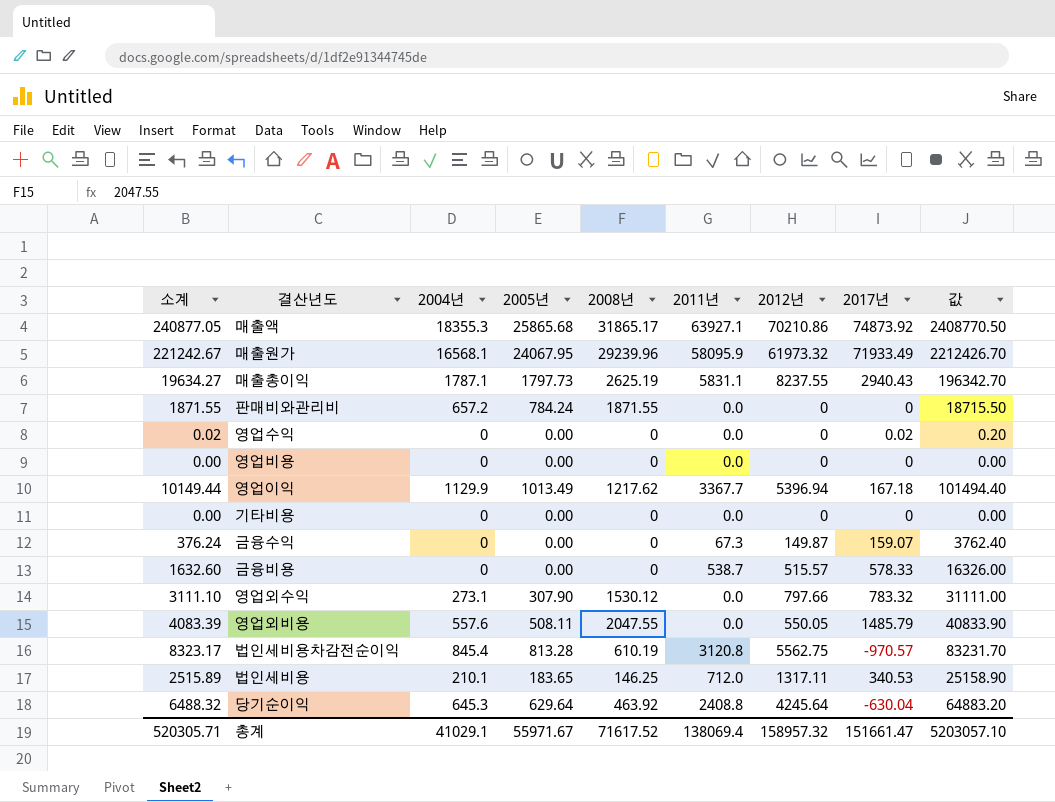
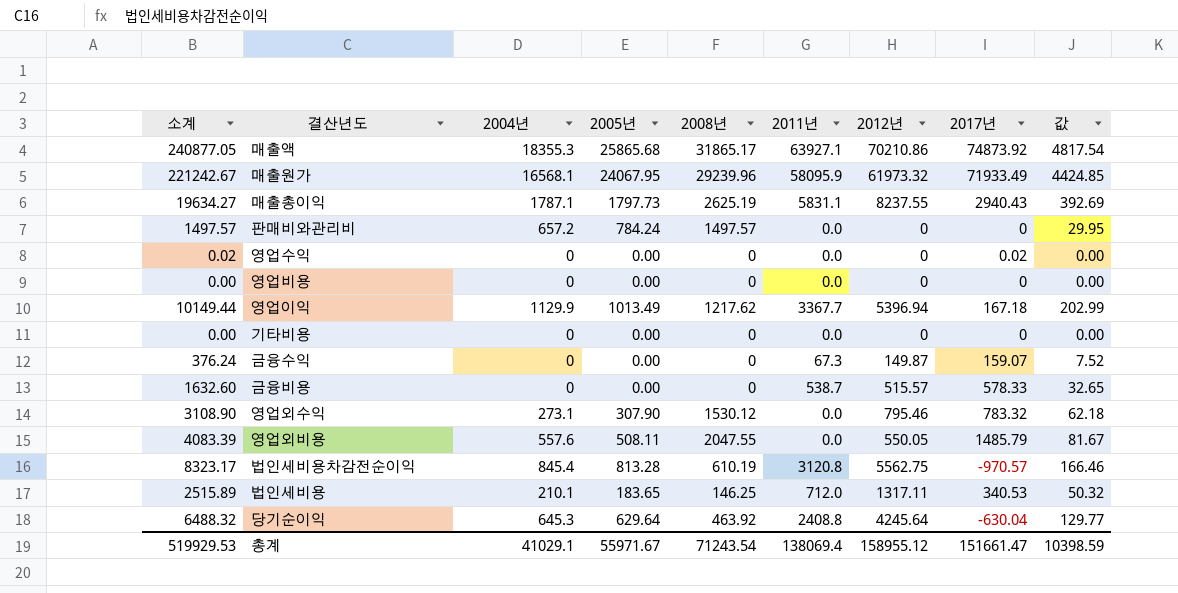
column 값 | formula: [소계] * 10 -> [소계] * 0.02
판매비와관리비 | 소계: 1871.55 -> 1497.57
판매비와관리비 | 2008년: 1871.55 -> 1497.57
영업외수익 | 소계: 3111.10 -> 3108.90
영업외수익 | 2012년: 797.66 -> 795.46
총계 | 소계: 520305.71 -> 519929.53
총계 | 2008년: 71617.52 -> 71243.54
총계 | 2012년: 158957.32 -> 158955.12
총계 | 값: 5203057.10 -> 10398.59

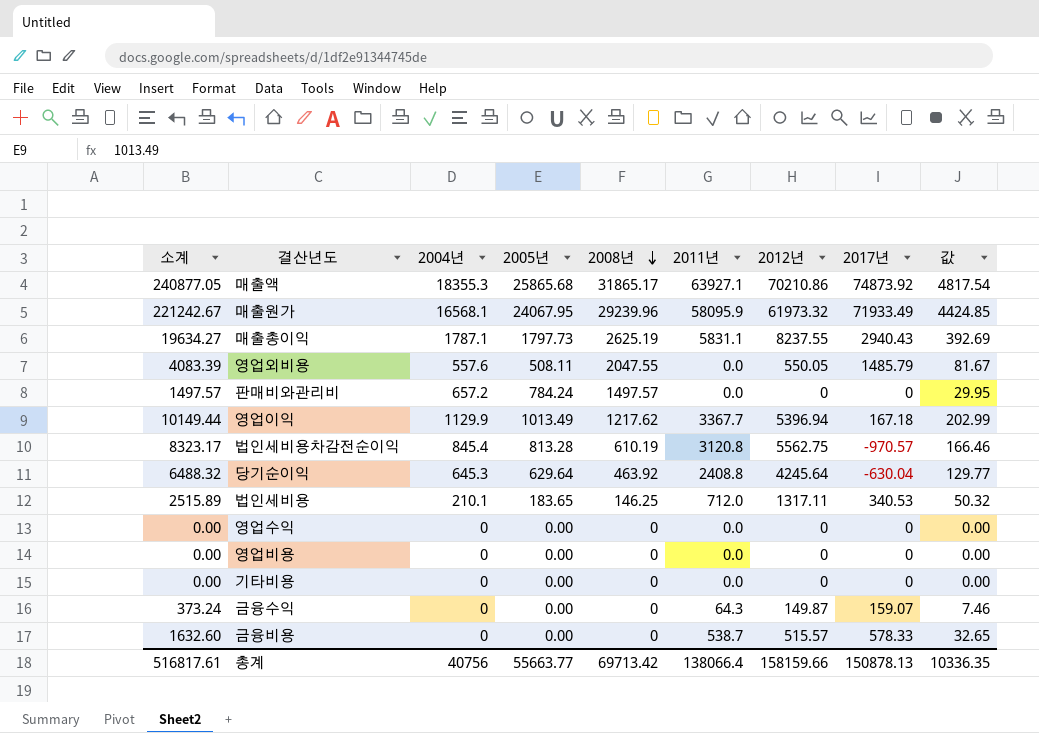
row order: none -> 2008년 descending
row 영업외수익: 3108.90 | 273.1 | 307.90 | 1530.12 | 0.0 | 795.46 | 783.32 | 62.18 -> none
영업수익 | 소계: 0.02 -> 0.00
영업수익 | 2017년: 0.02 -> 0
금융수익 | 소계: 376.24 -> 373.24
금융수익 | 2011년: 67.3 -> 64.3
금융수익 | 값: 7.52 -> 7.46
총계 | 소계: 519929.53 -> 516817.61
총계 | 2004년: 41029.1 -> 40756
총계 | 2005년: 55971.67 -> 55663.77
총계 | 2008년: 71243.54 -> 69713.42
총계 | 2011년: 138069.4 -> 138066.4
총계 | 2012년: 158955.12 -> 158159.66
총계 | 2017년: 151661.47 -> 150878.13
총계 | 값: 10398.59 -> 10336.35

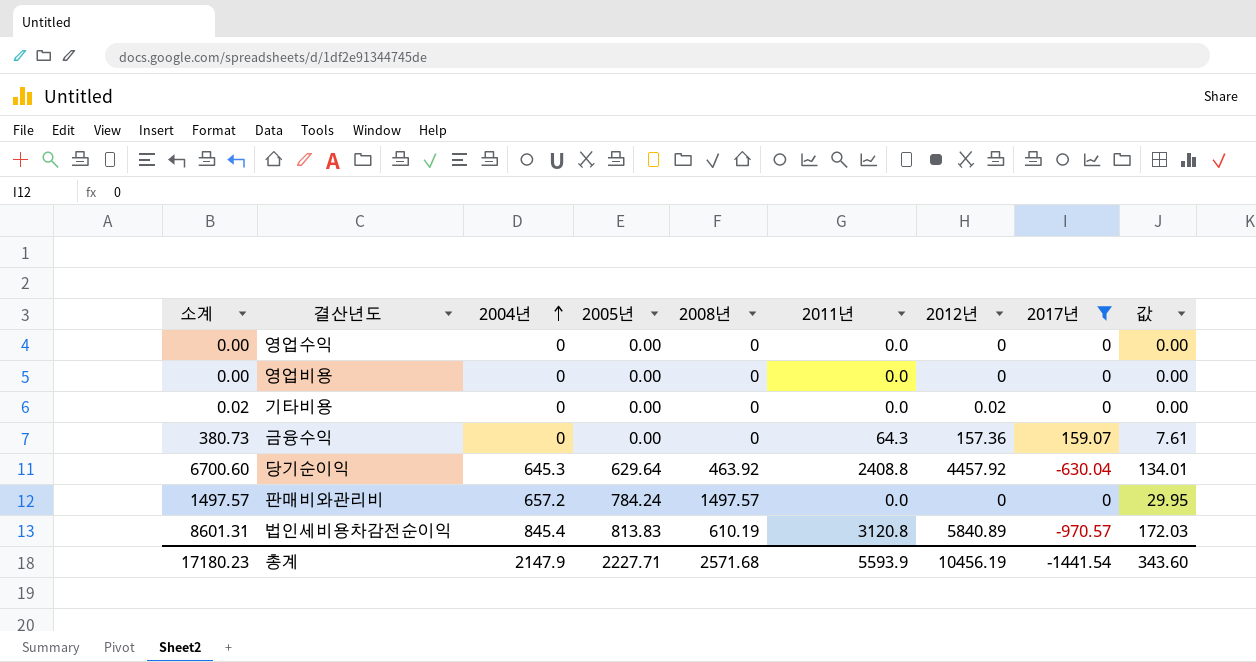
filter: none -> 2017년 <= 159.07
row order: 2008년 descending -> 2004년 ascending
기타비용 | 소계: 0.00 -> 0.02
기타비용 | 2012년: 0 -> 0.02
금융수익 | 소계: 373.24 -> 380.73
금융수익 | 2012년: 149.87 -> 157.36
금융수익 | 값: 7.46 -> 7.61
당기순이익 | 소계: 6488.32 -> 6700.60
당기순이익 | 2012년: 4245.64 -> 4457.92
당기순이익 | 값: 129.77 -> 134.01
법인세비용차감전순이익 | 소계: 8323.17 -> 8601.31
법인세비용차감전순이익 | 2005년: 813.28 -> 813.83
법인세비용차감전순이익 | 2012년: 5562.75 -> 5840.89
법인세비용차감전순이익 | 값: 166.46 -> 172.03
총계 | 소계: 516817.61 -> 17180.23
총계 | 2004년: 40756 -> 2147.9
총계 | 2005년: 55663.77 -> 2227.71
총계 | 2008년: 69713.42 -> 2571.68
총계 | 2011년: 138066.4 -> 5593.9
총계 | 2012년: 158159.66 -> 10456.19
총계 | 2017년: 150878.13 -> -1441.54
총계 | 값: 10336.35 -> 343.60

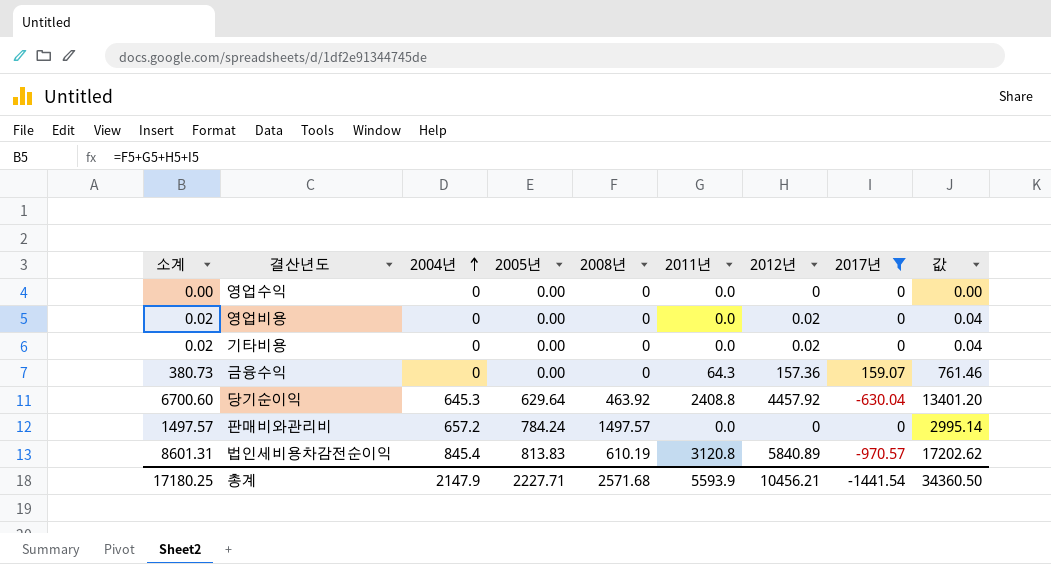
column 값 | formula: [소계] * 0.02 -> [소계] * 2
영업비용 | 소계: 0.00 -> 0.02
영업비용 | 2012년: 0 -> 0.02
총계 | 소계: 17180.23 -> 17180.25
총계 | 2012년: 10456.19 -> 10456.21
총계 | 값: 343.60 -> 34360.50

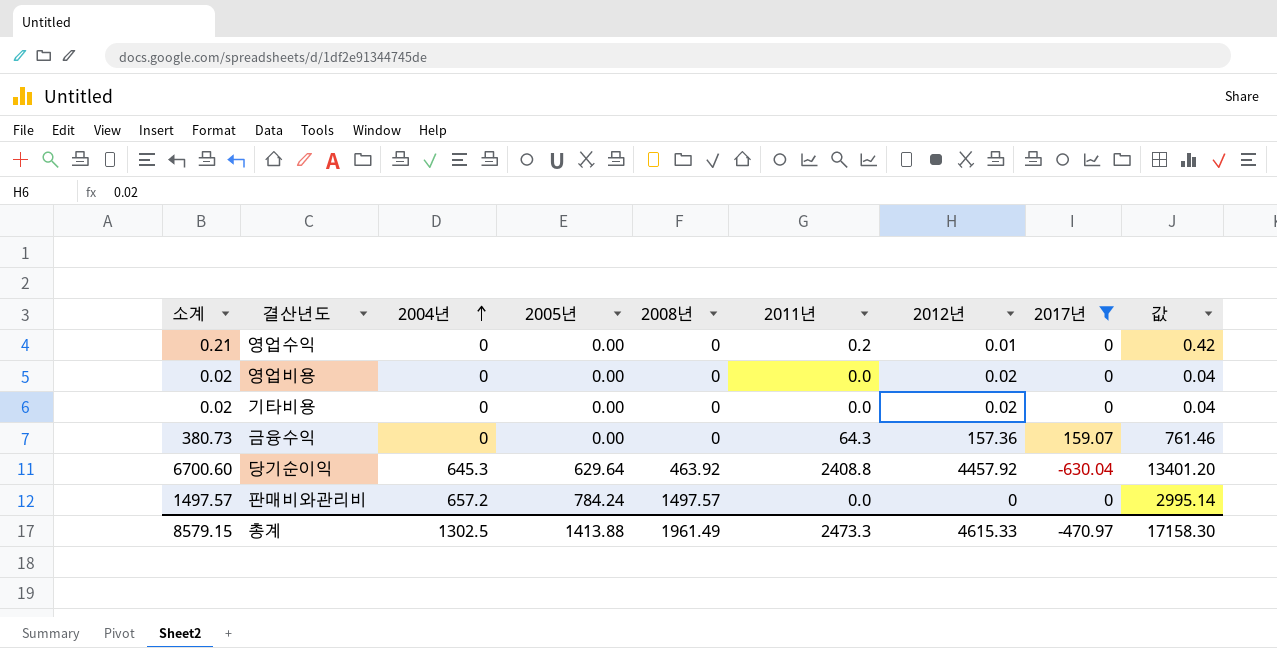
row 법인세비용차감전순이익: 8601.31 | 845.4 | 813.83 | 610.19 | 3120.8 | 5840.89 | -970.57 | 17202.62 -> none
영업수익 | 소계: 0.00 -> 0.21
영업수익 | 2011년: 0.0 -> 0.2
영업수익 | 2012년: 0 -> 0.01
영업수익 | 값: 0.00 -> 0.42
총계 | 소계: 17180.25 -> 8579.15
총계 | 2004년: 2147.9 -> 1302.5
총계 | 2005년: 2227.71 -> 1413.88
총계 | 2008년: 2571.68 -> 1961.49
총계 | 2011년: 5593.9 -> 2473.3
총계 | 2012년: 10456.21 -> 4615.33
총계 | 2017년: -1441.54 -> -470.97
총계 | 값: 34360.50 -> 17158.30

